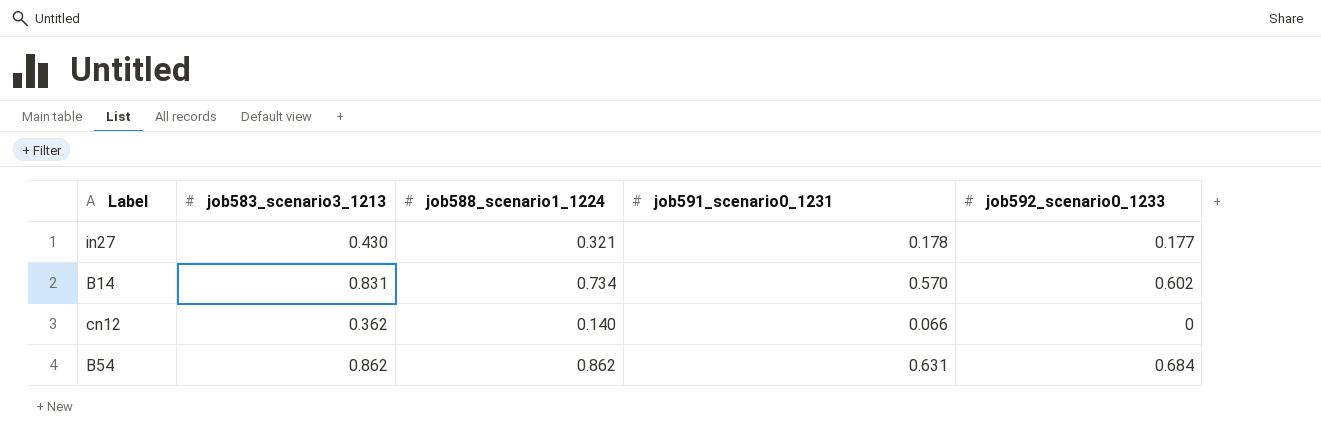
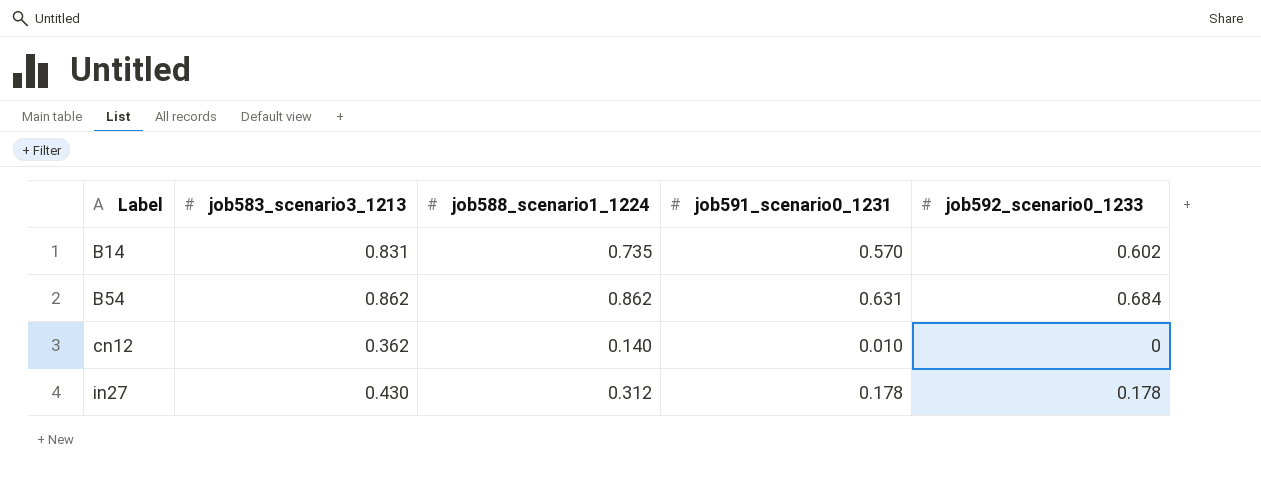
row order: none -> Label ascending
B14 | job588_scenario1_1224: 0.734 -> 0.735
cn12 | job591_scenario0_1231: 0.066 -> 0.010
in27 | job588_scenario1_1224: 0.321 -> 0.312
in27 | job592_scenario0_1233: 0.177 -> 0.178

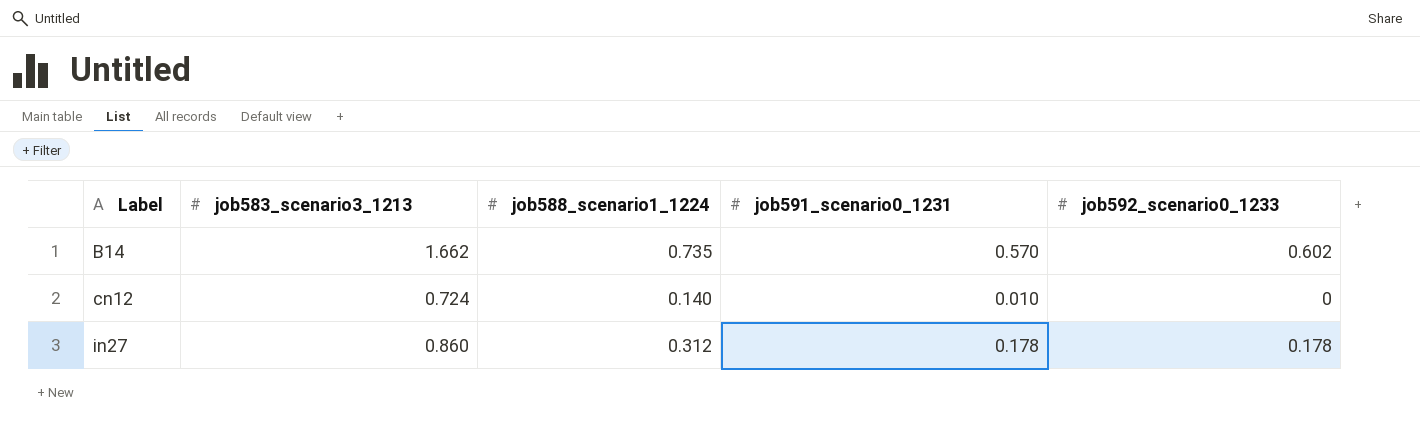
row B54: 0.862 | 0.862 | 0.631 | 0.684 -> none
B14 | job583_scenario3_1213: 0.831 -> 1.662
cn12 | job583_scenario3_1213: 0.362 -> 0.724
in27 | job583_scenario3_1213: 0.430 -> 0.860

